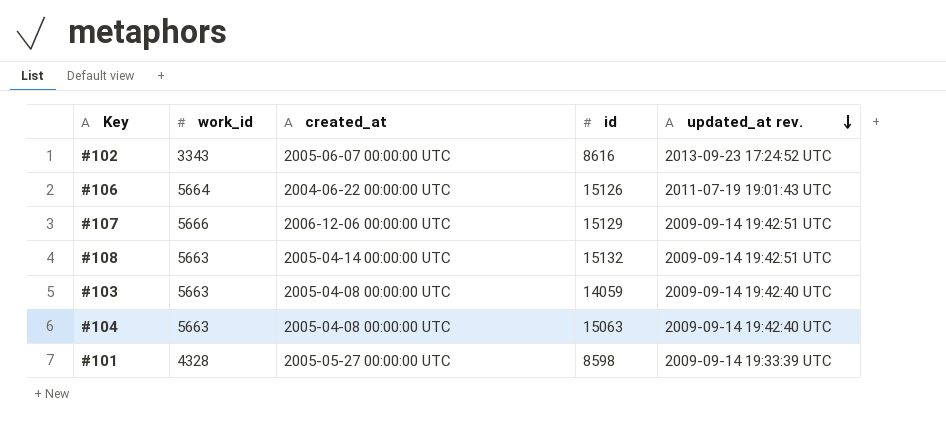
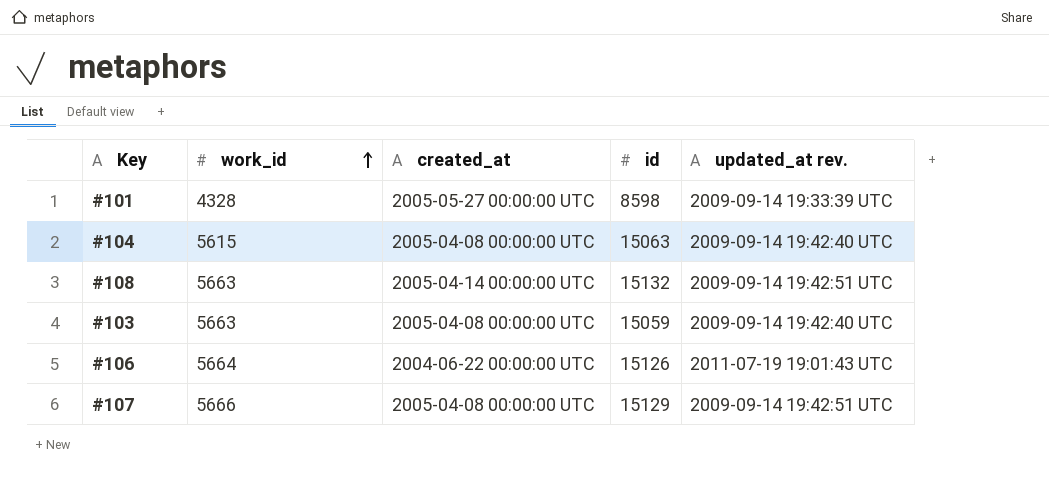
row order: updated_at rev. descending -> work_id ascending
row #102: 3343 | 2005-06-07 00:00:00 UTC | 8616 | 2013-09-23 17:24:52 UTC -> none
#104 | work_id: 5663 -> 5615
#103 | id: 14059 -> 15059
#107 | created_at: 2006-12-06 00:00:00 UTC -> 2005-04-08 00:00:00 UTC

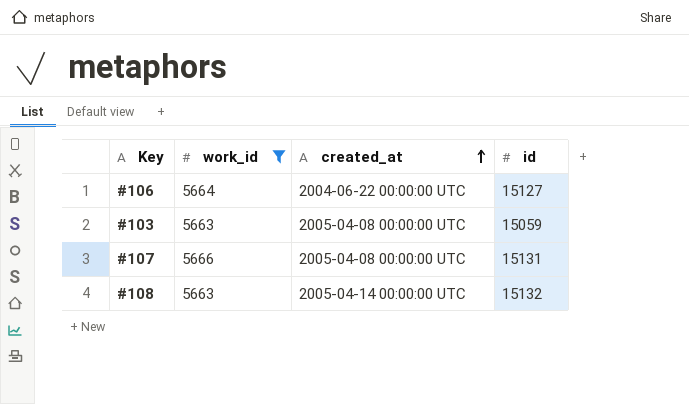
filter: none -> work_id >= 5663
row order: work_id ascending -> created_at ascending
column updated_at rev. | position: 5 -> none
#106 | id: 15126 -> 15127
#107 | id: 15129 -> 15131

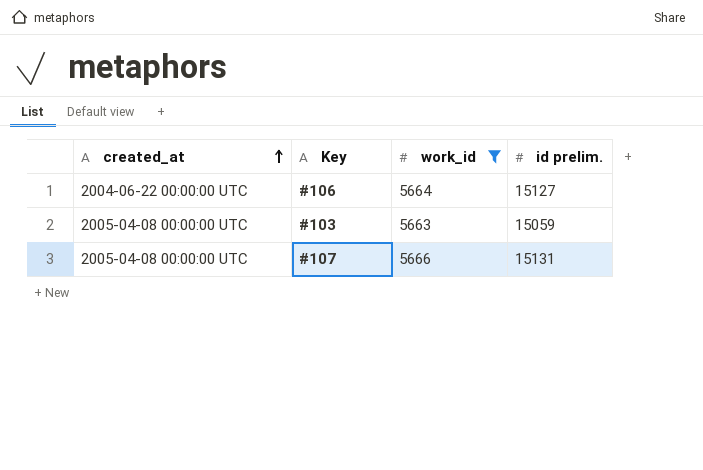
column created_at | position: 3 -> 1
column name: id -> id prelim.
row #108: 5663 | 2005-04-14 00:00:00 UTC | 15132 -> none

